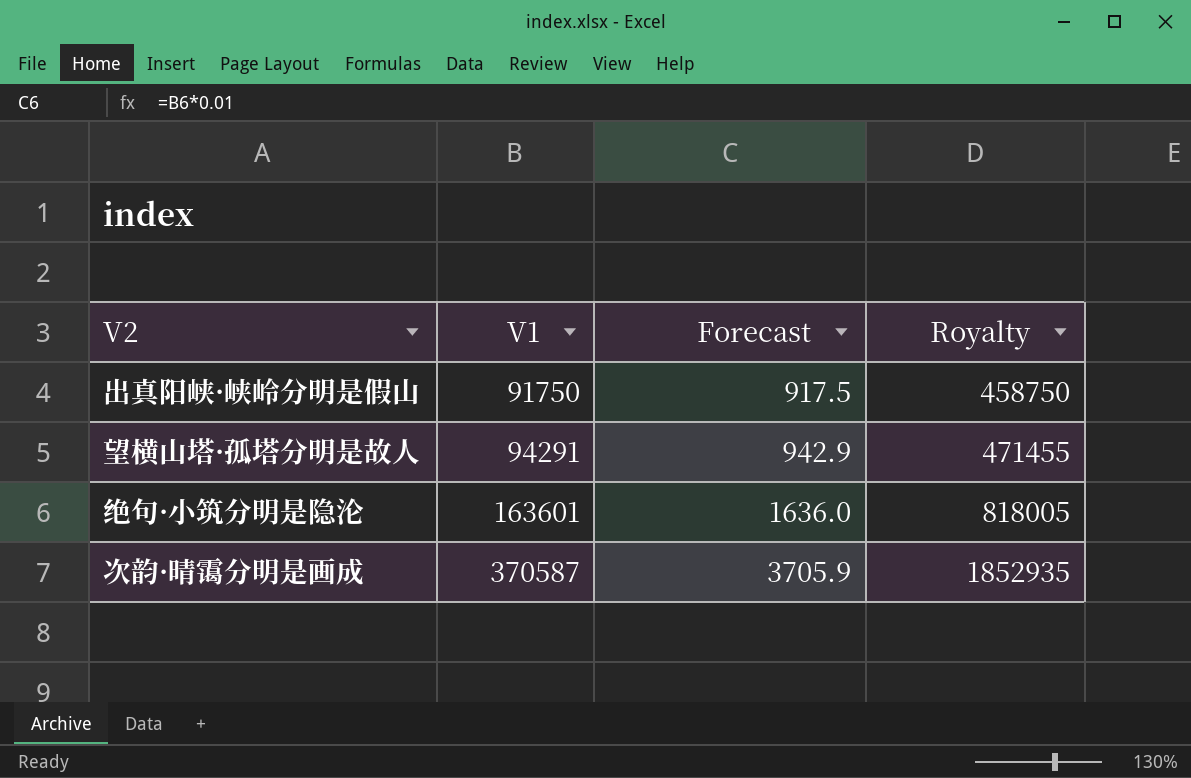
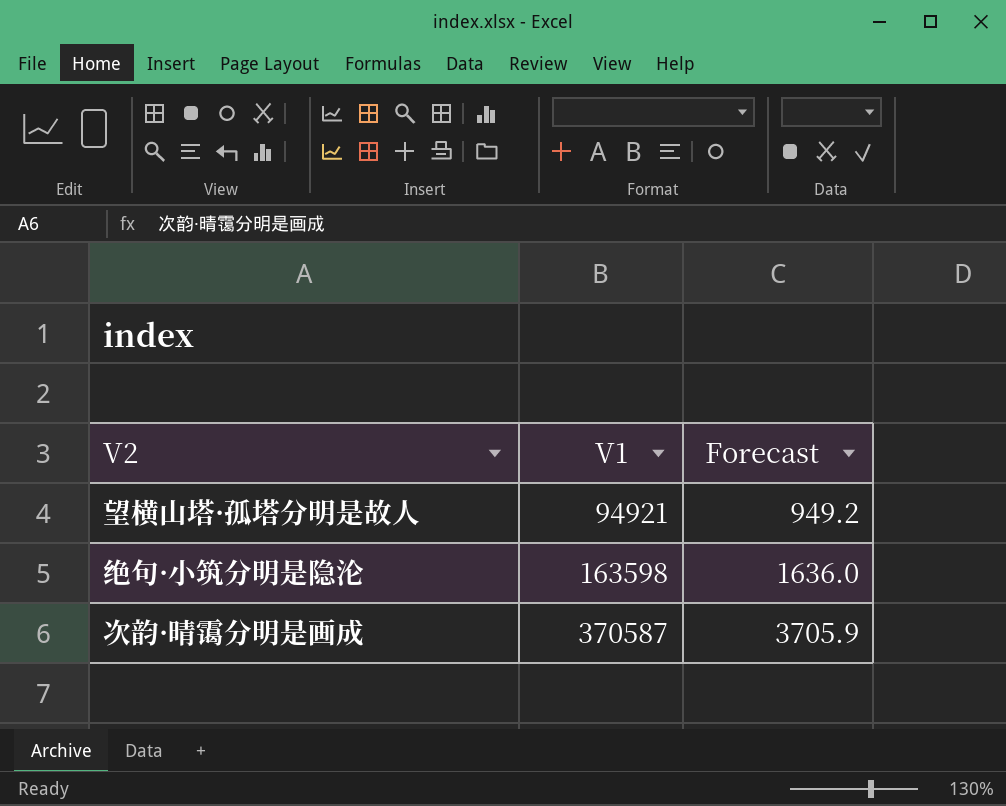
column Royalty | formula: [V1] * 5 -> none
row 出真阳峡·峡岭分明是假山: 91750 | 917.5 | 458750 -> none
望横山塔·孤塔分明是故人 | V1: 94291 -> 94921
望横山塔·孤塔分明是故人 | Forecast: 942.9 -> 949.2
绝句·小筑分明是隐沦 | V1: 163601 -> 163598

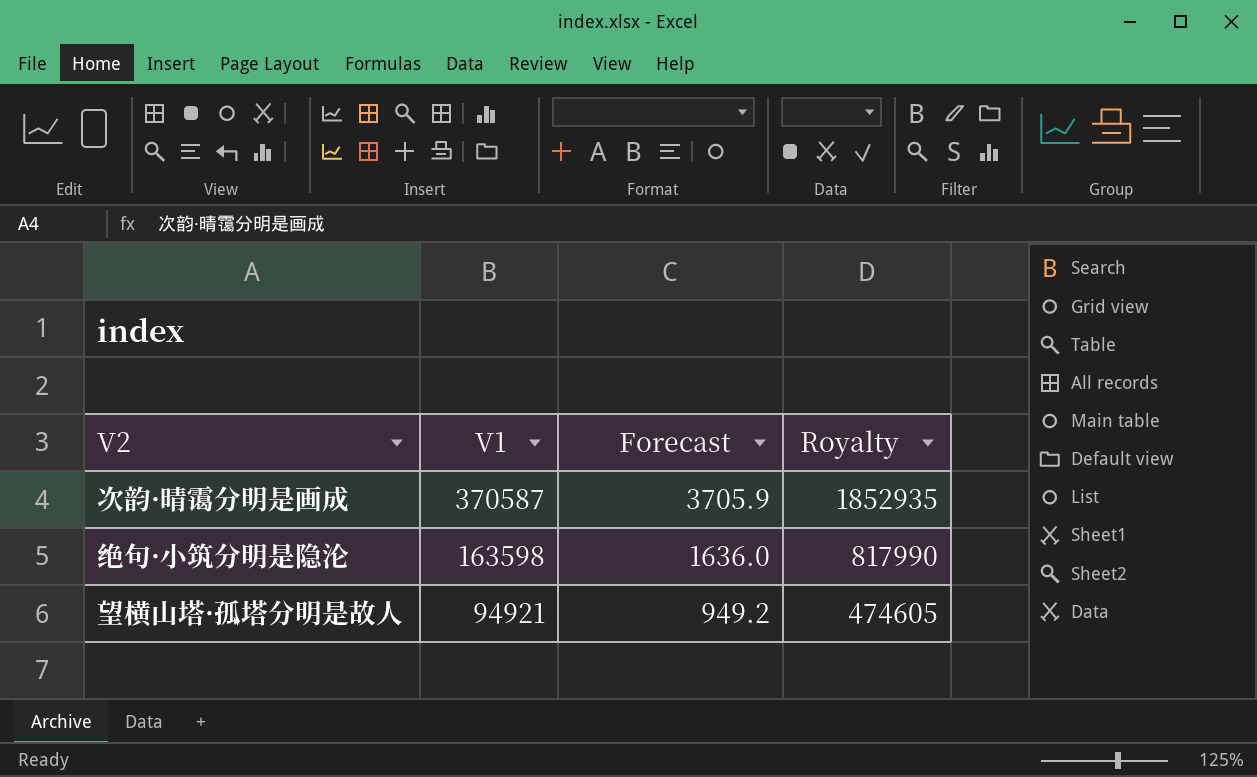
row order: V1 ascending -> V1 descending
column Royalty | formula: none -> [V1] * 5

